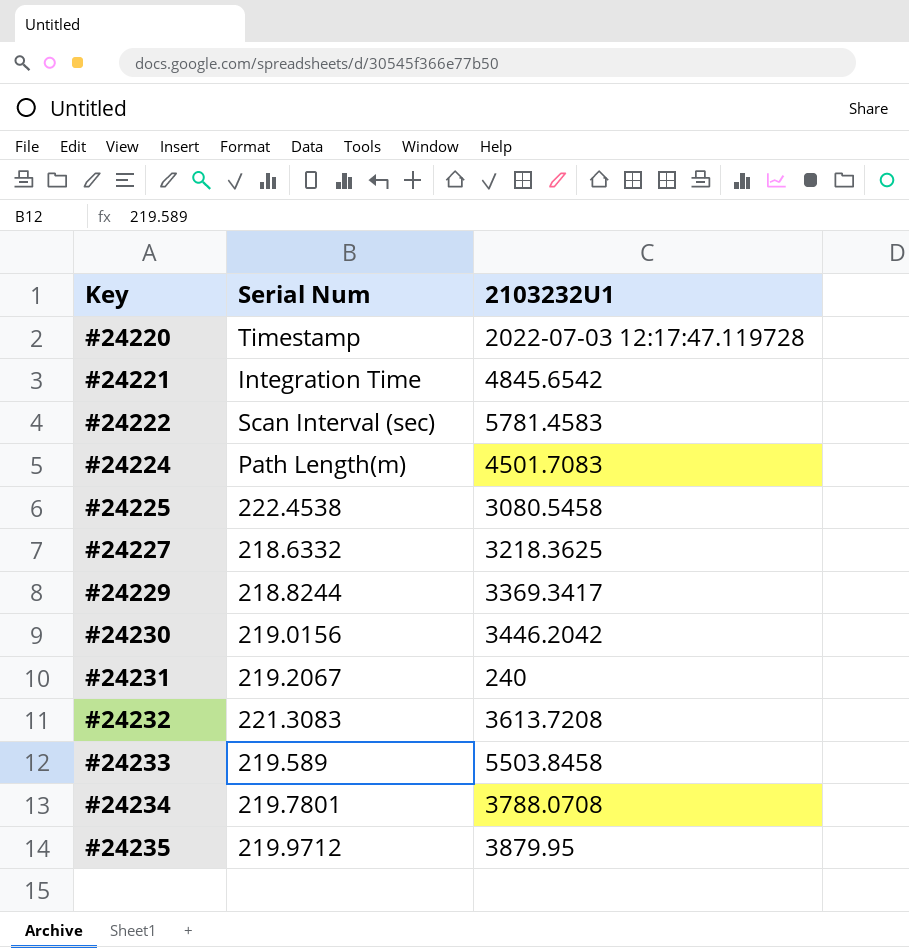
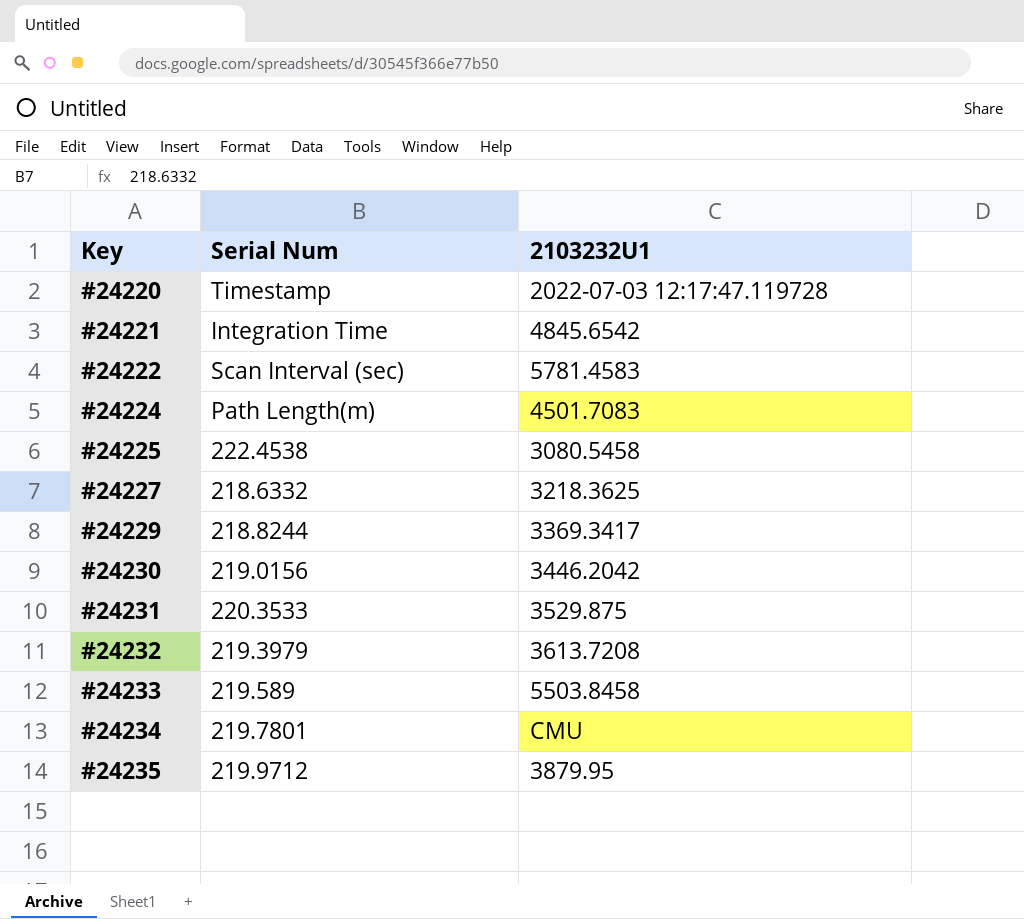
#24231 | Serial Num: 219.2067 -> 220.3533
#24231 | 2103232U1: 240 -> 3529.875
#24232 | Serial Num: 221.3083 -> 219.3979
#24234 | 2103232U1: 3788.0708 -> CMU

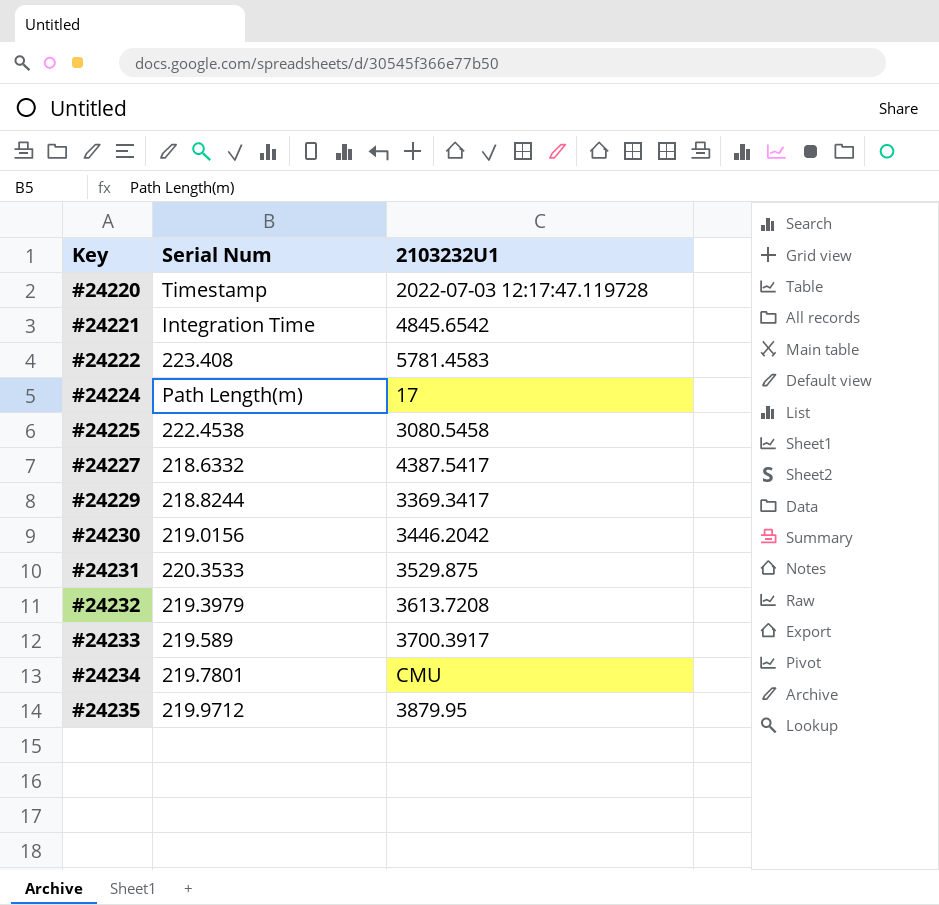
#24222 | Serial Num: Scan Interval (sec) -> 223.408
#24224 | 2103232U1: 4501.7083 -> 17
#24227 | 2103232U1: 3218.3625 -> 4387.5417
#24233 | 2103232U1: 5503.8458 -> 3700.3917

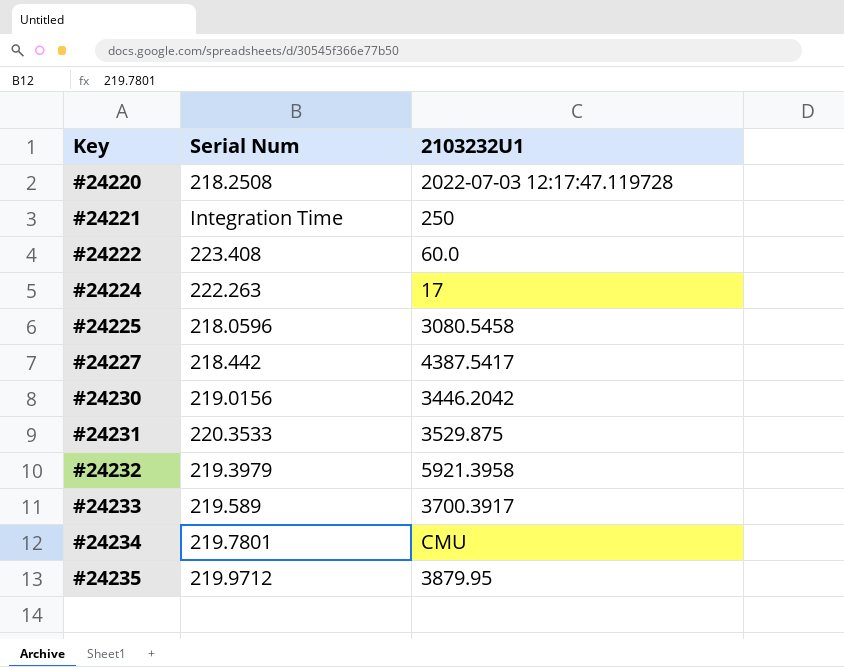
row #24229: 218.8244 | 3369.3417 -> none
#24220 | Serial Num: Timestamp -> 218.2508
#24221 | 2103232U1: 4845.6542 -> 250
#24222 | 2103232U1: 5781.4583 -> 60.0
#24224 | Serial Num: Path Length(m) -> 222.263
#24225 | Serial Num: 222.4538 -> 218.0596
#24227 | Serial Num: 218.6332 -> 218.442
#24232 | 2103232U1: 3613.7208 -> 5921.3958

